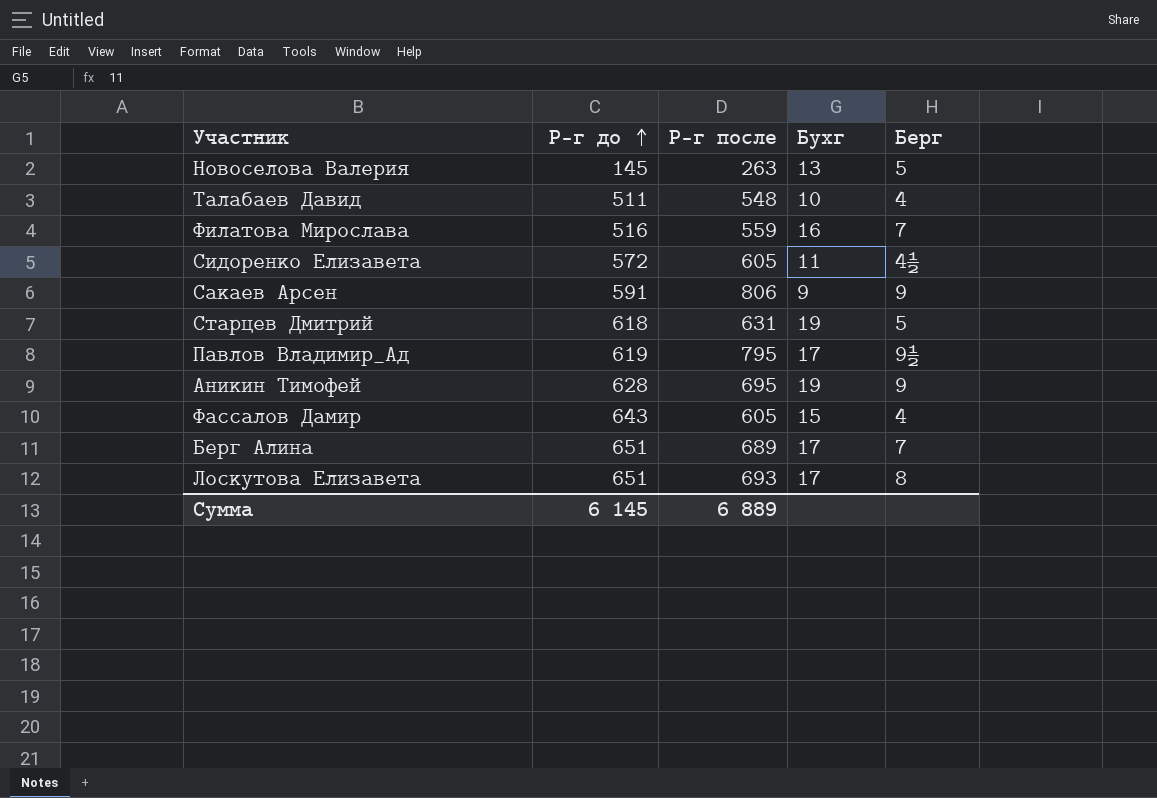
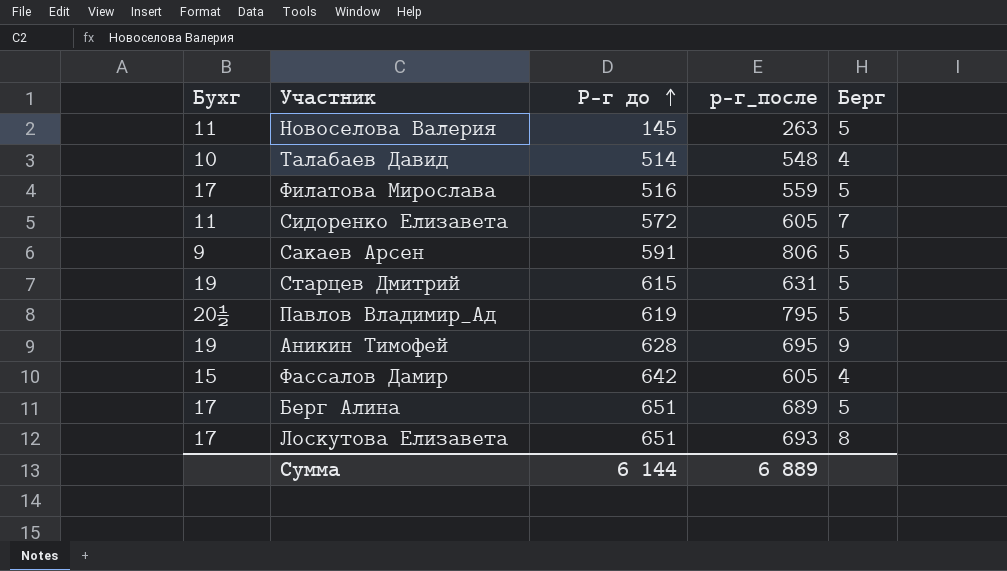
column Бухг | position: 4 -> 1
column name: Р-г после -> р-г_после
Новоселова Валерия | Бухг: 13 -> 11
Талабаев Давид | Р-г до: 511 -> 514
Филатова Мирослава | Бухг: 16 -> 17
Филатова Мирослава | Берг: 7 -> 5
Сидоренко Елизавета | Берг: 4½ -> 7
Сакаев Арсен | Берг: 9 -> 5
Старцев Дмитрий | Р-г до: 618 -> 615
Павлов Владимир_Ад | Бухг: 17 -> 20½
Павлов Владимир_Ад | Берг: 9½ -> 5
Фассалов Дамир | Р-г до: 643 -> 642
Берг Алина | Берг: 7 -> 5
Сумма | Р-г до: 6 145 -> 6 144

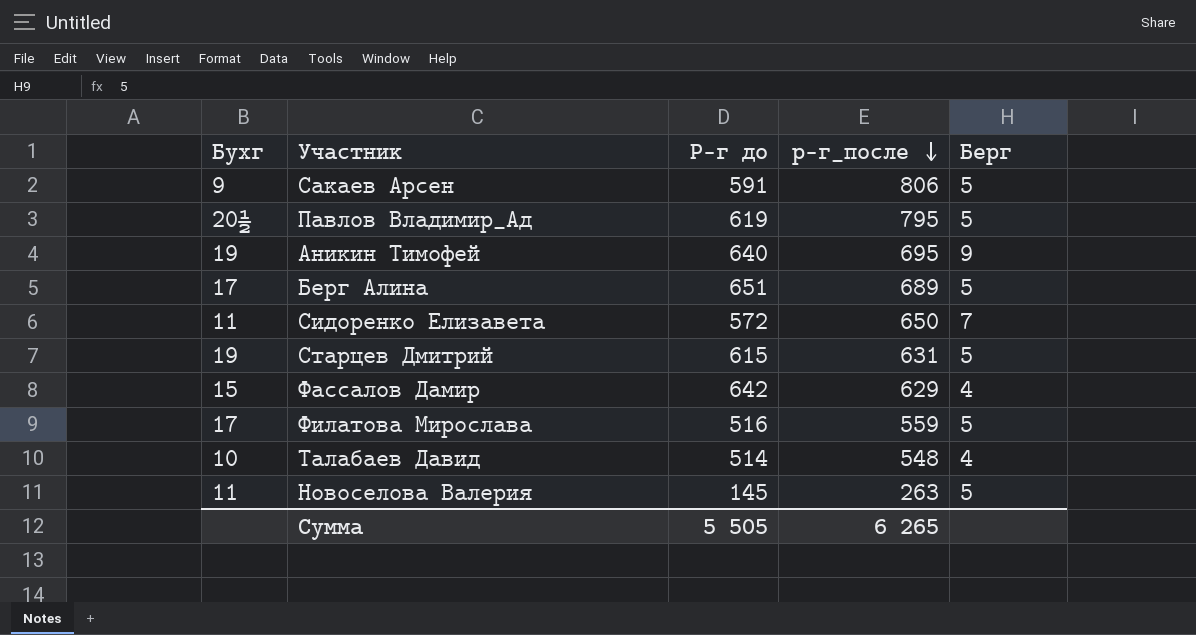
row order: Р-г до ascending -> р-г_после descending
row Лоскутова Елизавета: 17 | 651 | 693 | 8 -> none
Аникин Тимофей | Р-г до: 628 -> 640
Сидоренко Елизавета | р-г_после: 605 -> 650
Фассалов Дамир | р-г_после: 605 -> 629
Сумма | Р-г до: 6 144 -> 5 505
Сумма | р-г_после: 6 889 -> 6 265

